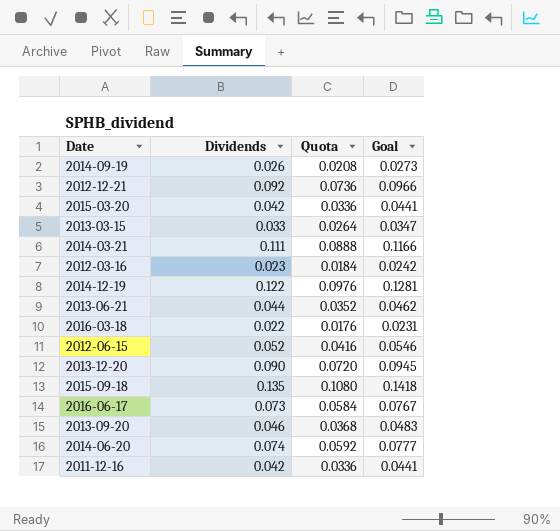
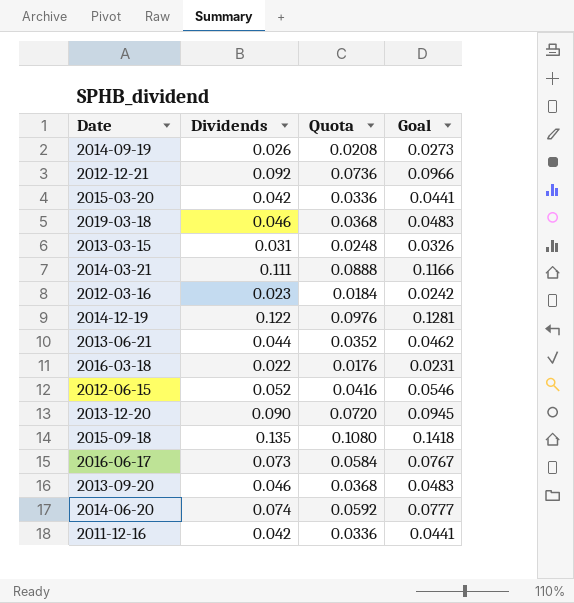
row 2019-03-18: none -> 0.046 | 0.0368 | 0.0483
2013-03-15 | Dividends: 0.033 -> 0.031
2013-03-15 | Quota: 0.0264 -> 0.0248
2013-03-15 | Goal: 0.0347 -> 0.0326

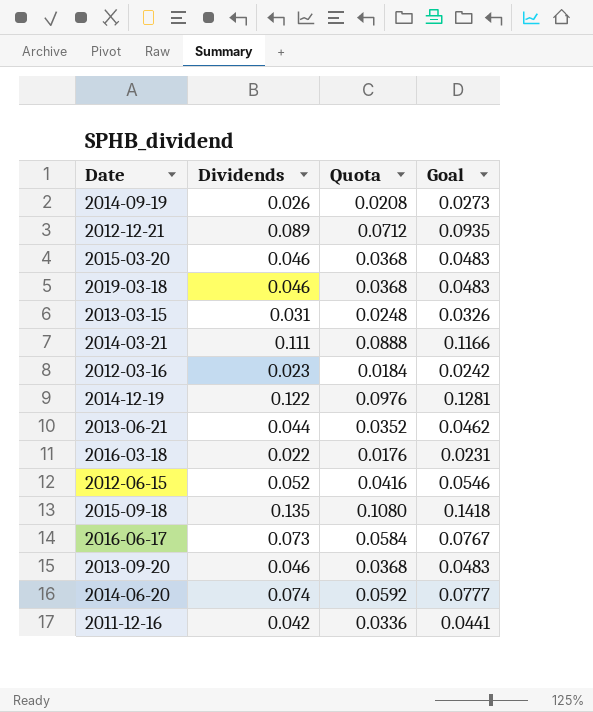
row 2013-12-20: 0.090 | 0.0720 | 0.0945 -> none
2012-12-21 | Dividends: 0.092 -> 0.089
2012-12-21 | Quota: 0.0736 -> 0.0712
2012-12-21 | Goal: 0.0966 -> 0.0935
2015-03-20 | Dividends: 0.042 -> 0.046
2015-03-20 | Quota: 0.0336 -> 0.0368
2015-03-20 | Goal: 0.0441 -> 0.0483

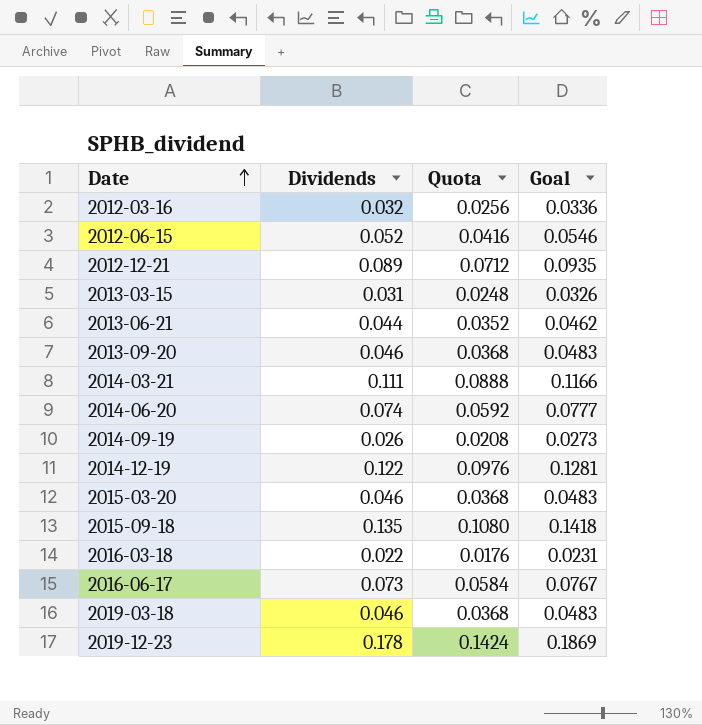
row order: none -> Date ascending
row 2011-12-16: 0.042 | 0.0336 | 0.0441 -> none
2012-03-16 | Dividends: 0.023 -> 0.032
2012-03-16 | Quota: 0.0184 -> 0.0256
2012-03-16 | Goal: 0.0242 -> 0.0336
row 2019-12-23: none -> 0.178 | 0.1424 | 0.1869

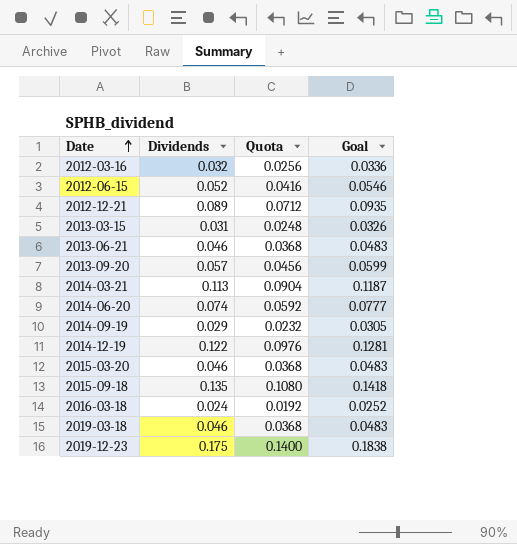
row 2016-06-17: 0.073 | 0.0584 | 0.0767 -> none
2013-06-21 | Dividends: 0.044 -> 0.046
2013-06-21 | Quota: 0.0352 -> 0.0368
2013-06-21 | Goal: 0.0462 -> 0.0483
2013-09-20 | Dividends: 0.046 -> 0.057
2013-09-20 | Quota: 0.0368 -> 0.0456
2013-09-20 | Goal: 0.0483 -> 0.0599
2014-03-21 | Dividends: 0.111 -> 0.113
2014-03-21 | Quota: 0.0888 -> 0.0904
2014-03-21 | Goal: 0.1166 -> 0.1187
2014-09-19 | Dividends: 0.026 -> 0.029
2014-09-19 | Quota: 0.0208 -> 0.0232
2014-09-19 | Goal: 0.0273 -> 0.0305
2016-03-18 | Dividends: 0.022 -> 0.024
2016-03-18 | Quota: 0.0176 -> 0.0192
2016-03-18 | Goal: 0.0231 -> 0.0252
2019-12-23 | Dividends: 0.178 -> 0.175
2019-12-23 | Quota: 0.1424 -> 0.1400
2019-12-23 | Goal: 0.1869 -> 0.1838

